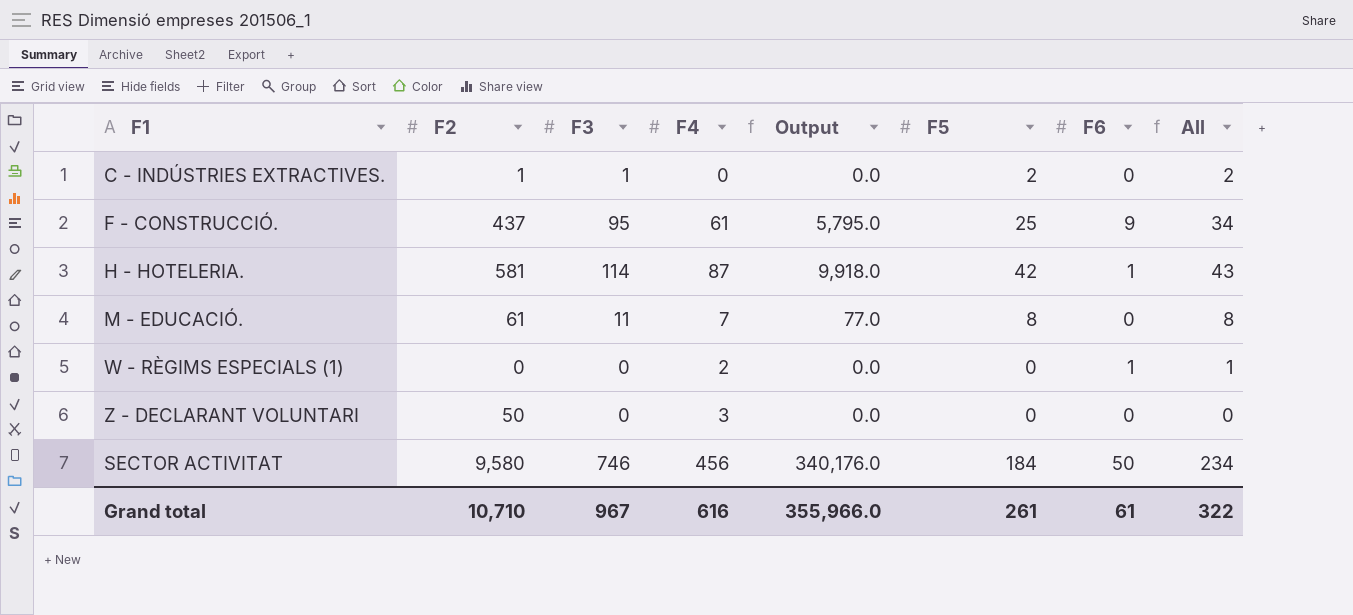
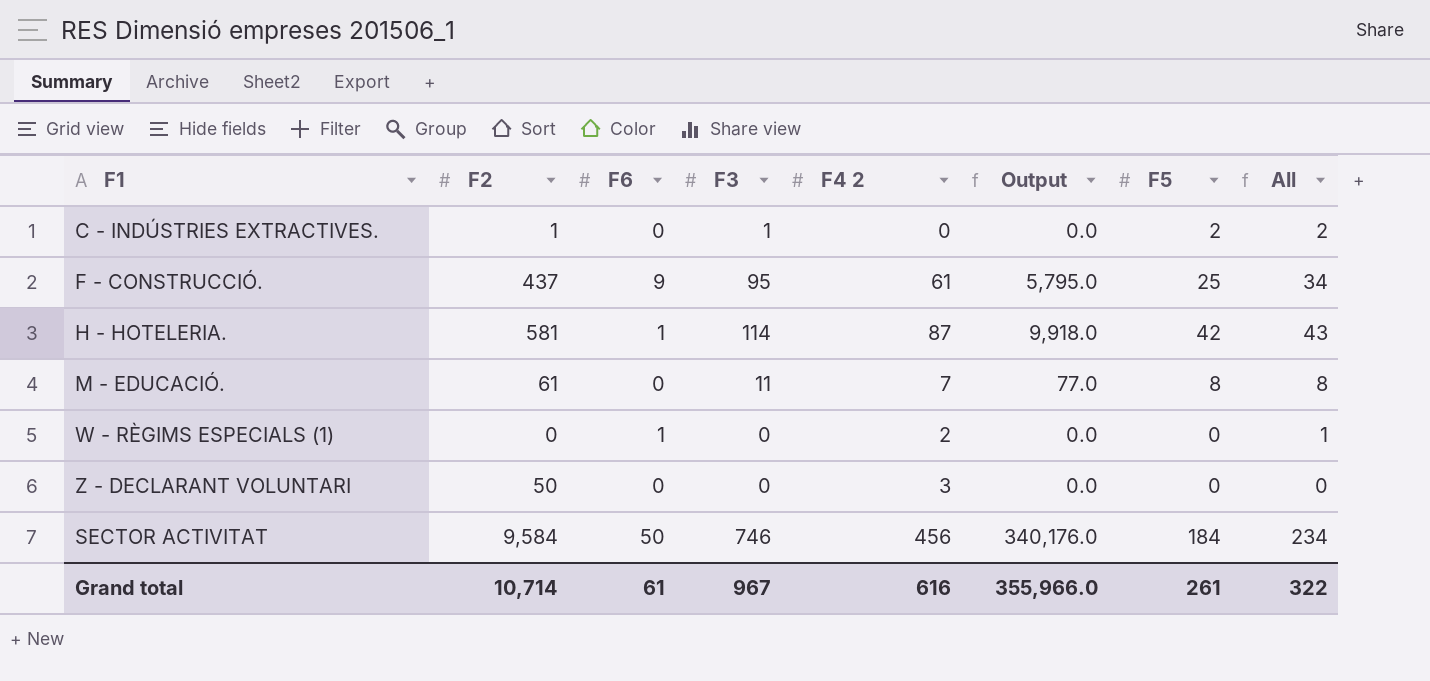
column F6 | position: 7 -> 3
column name: F4 -> F4 2
SECTOR ACTIVITAT | F2: 9,580 -> 9,584
Grand total | F2: 10,710 -> 10,714

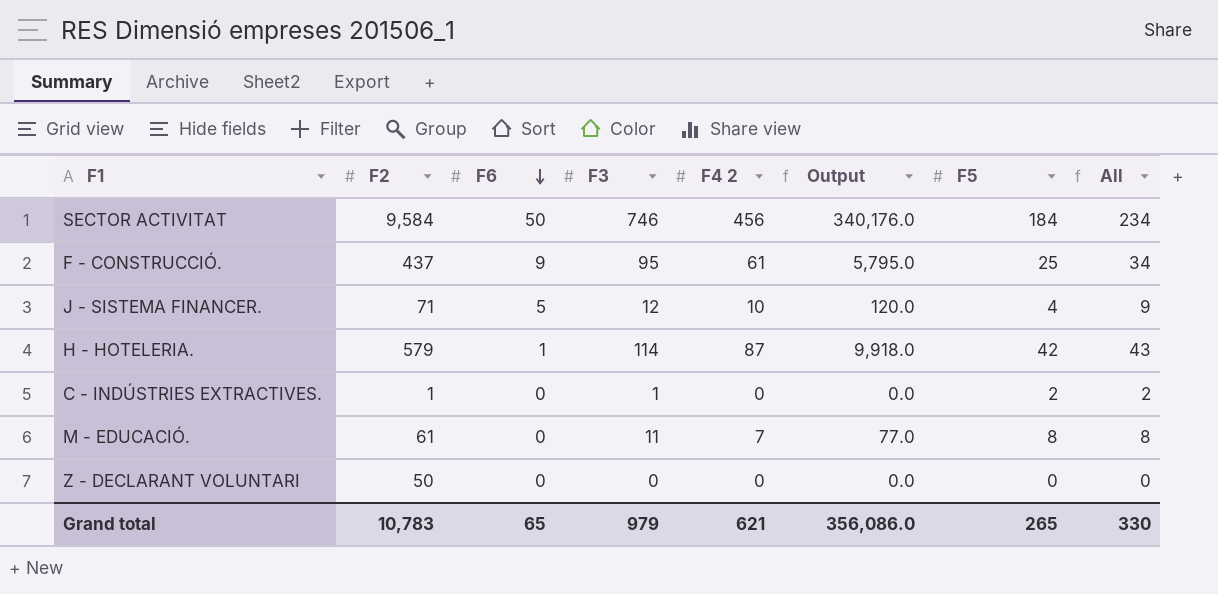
row order: none -> F6 descending
row W - RÈGIMS ESPECIALS (1): 0 | 1 | 0 | 2 | 0.0 | 0 | 1 -> none
row J - SISTEMA FINANCER.: none -> 71 | 5 | 12 | 10 | 120.0 | 4 | 9
H - HOTELERIA. | F2: 581 -> 579
Z - DECLARANT VOLUNTARI | F4 2: 3 -> 0
Grand total | F2: 10,714 -> 10,783
Grand total | F6: 61 -> 65
Grand total | F3: 967 -> 979
Grand total | F4 2: 616 -> 621
Grand total | Output: 355,966.0 -> 356,086.0
Grand total | F5: 261 -> 265
Grand total | All: 322 -> 330

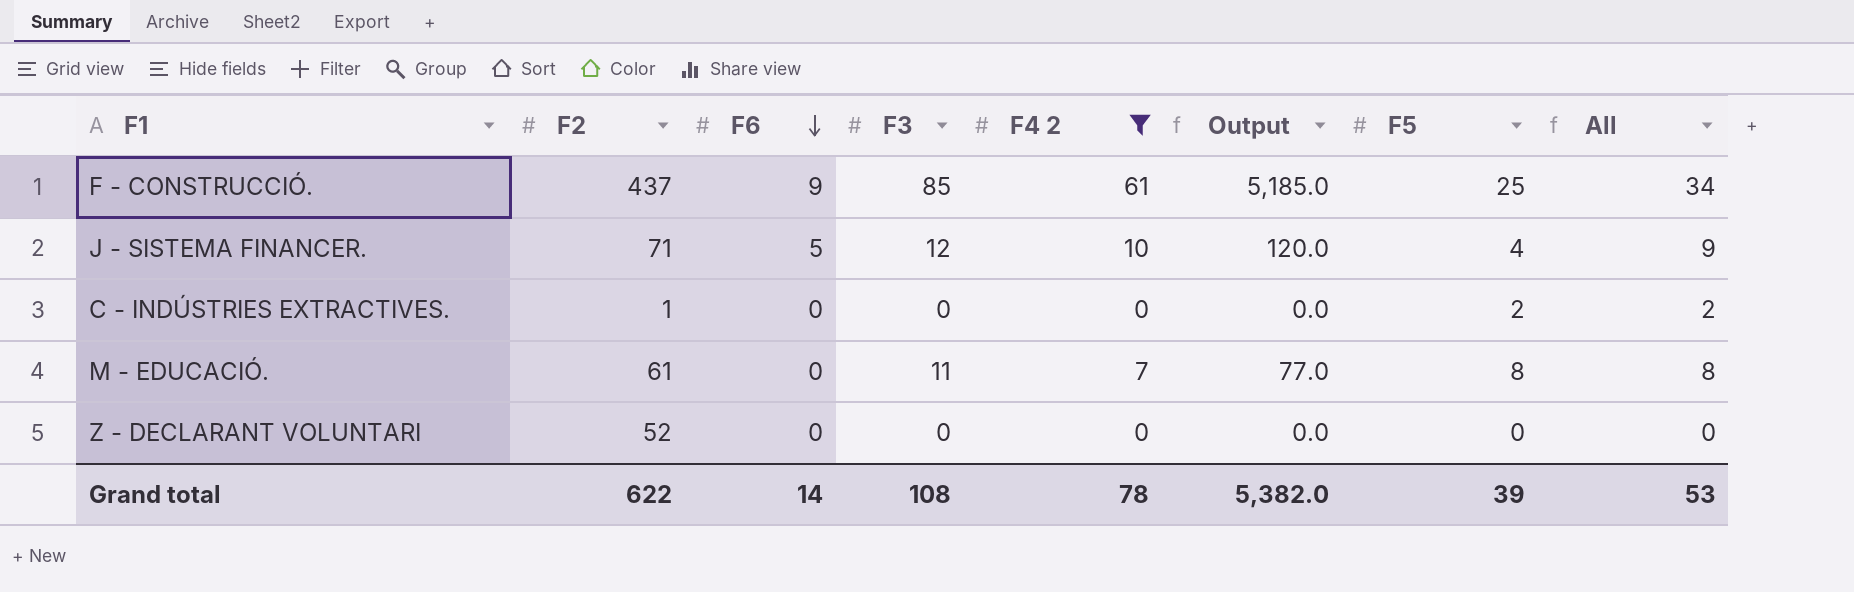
filter: none -> F4 2 <= 61
F - CONSTRUCCIÓ. | F3: 95 -> 85
F - CONSTRUCCIÓ. | Output: 5,795.0 -> 5,185.0
C - INDÚSTRIES EXTRACTIVES. | F3: 1 -> 0
Z - DECLARANT VOLUNTARI | F2: 50 -> 52
Grand total | F2: 10,783 -> 622
Grand total | F6: 65 -> 14
Grand total | F3: 979 -> 108
Grand total | F4 2: 621 -> 78
Grand total | Output: 356,086.0 -> 5,382.0
Grand total | F5: 265 -> 39
Grand total | All: 330 -> 53

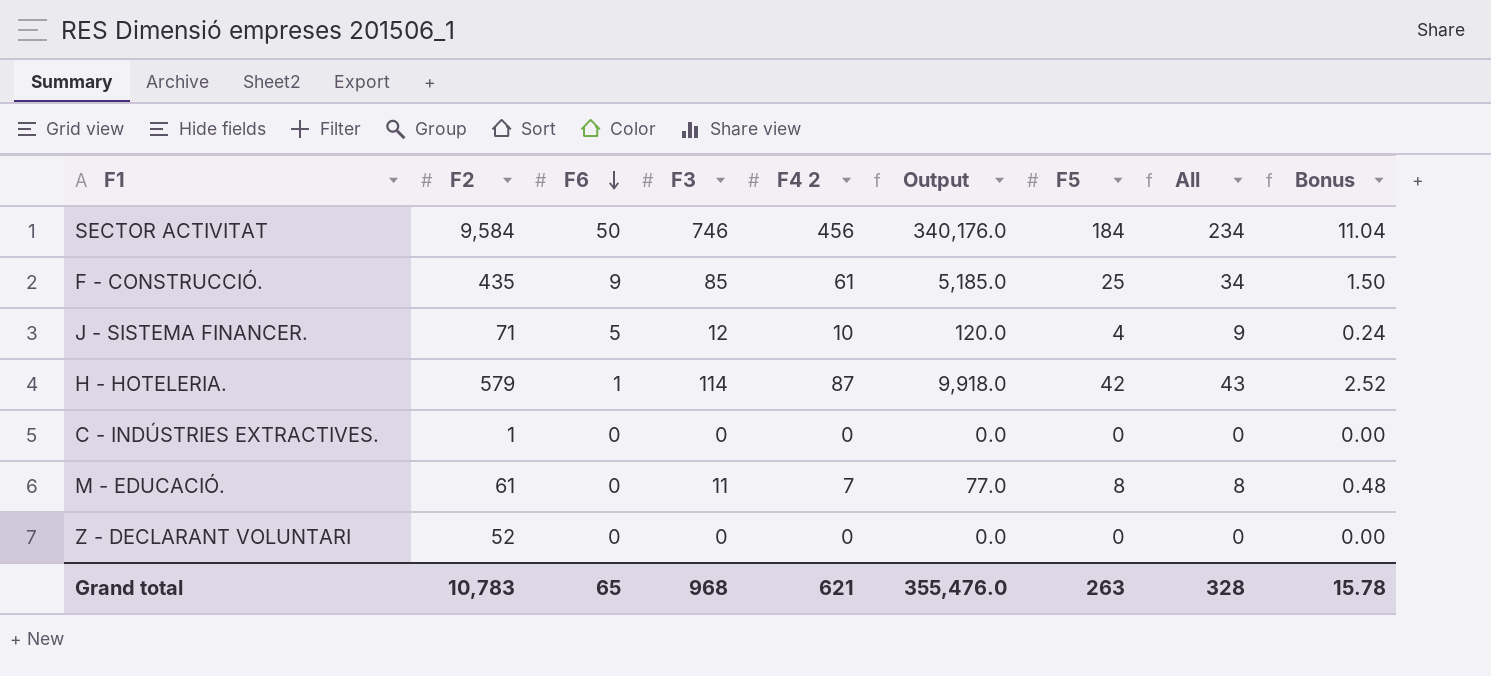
filter: F4 2 <= 61 -> none
column Bonus | formula: none -> [F5] * 0.06
F - CONSTRUCCIÓ. | F2: 437 -> 435
C - INDÚSTRIES EXTRACTIVES. | F5: 2 -> 0
C - INDÚSTRIES EXTRACTIVES. | All: 2 -> 0
Grand total | F2: 622 -> 10,783
Grand total | F6: 14 -> 65
Grand total | F3: 108 -> 968
Grand total | F4 2: 78 -> 621
Grand total | Output: 5,382.0 -> 355,476.0
Grand total | F5: 39 -> 263
Grand total | All: 53 -> 328

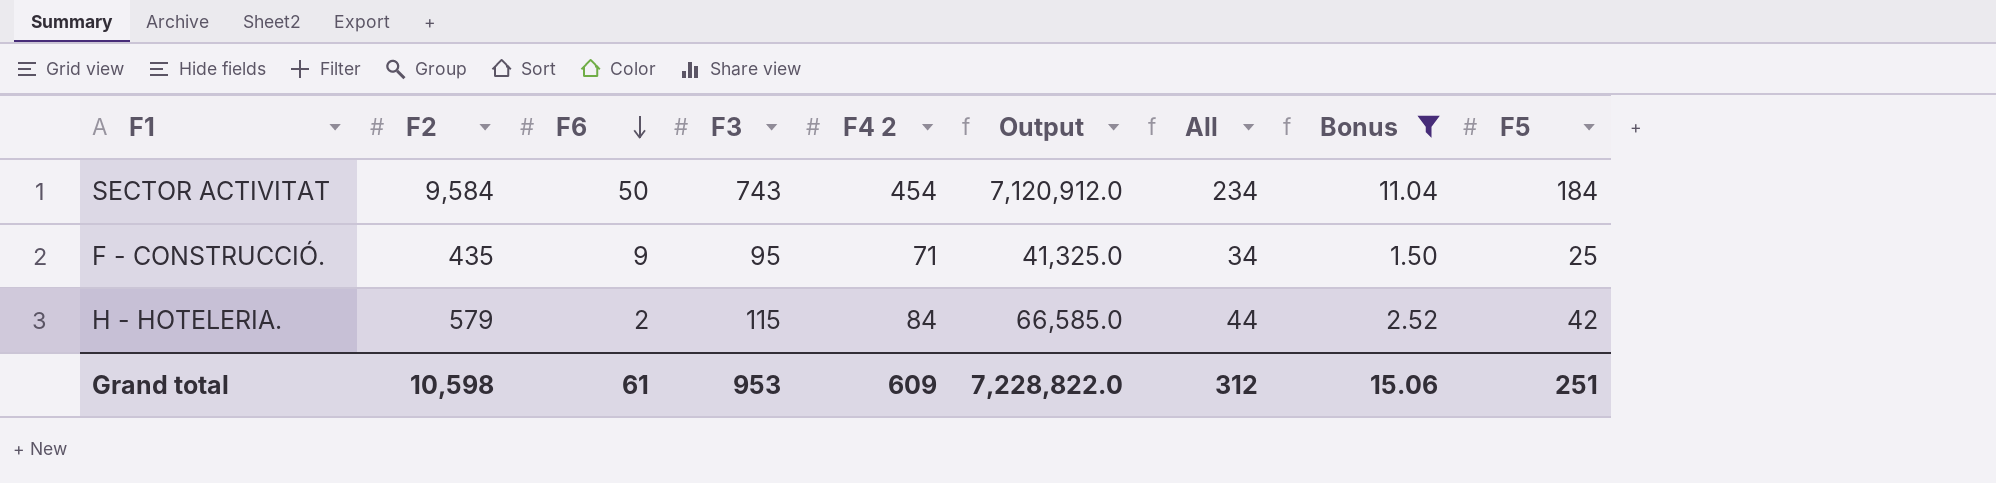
filter: none -> Bonus >= 1.50
column Output | formula: [F3] * [F4 2] -> [F2] * [F3]
column F5 | position: 7 -> 9
SECTOR ACTIVITAT | F3: 746 -> 743
SECTOR ACTIVITAT | F4 2: 456 -> 454
F - CONSTRUCCIÓ. | F3: 85 -> 95
F - CONSTRUCCIÓ. | F4 2: 61 -> 71
H - HOTELERIA. | F6: 1 -> 2
H - HOTELERIA. | F3: 114 -> 115
H - HOTELERIA. | F4 2: 87 -> 84
H - HOTELERIA. | All: 43 -> 44
Grand total | F2: 10,783 -> 10,598
Grand total | F6: 65 -> 61
Grand total | F3: 968 -> 953
Grand total | F4 2: 621 -> 609
Grand total | Output: 355,476.0 -> 7,228,822.0
Grand total | All: 328 -> 312
Grand total | Bonus: 15.78 -> 15.06
Grand total | F5: 263 -> 251

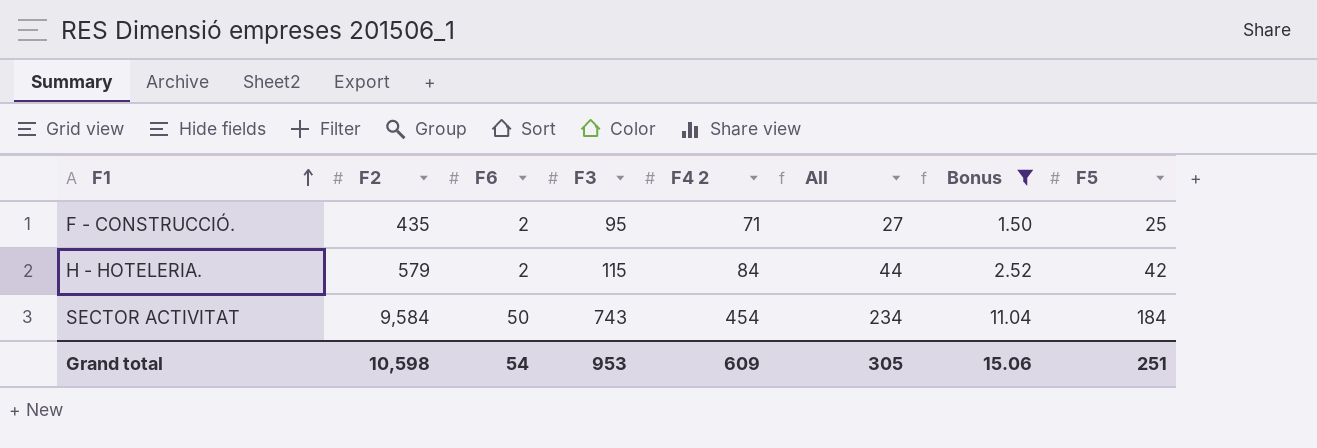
row order: F6 descending -> F1 ascending
column Output | formula: [F2] * [F3] -> none
F - CONSTRUCCIÓ. | F6: 9 -> 2
F - CONSTRUCCIÓ. | All: 34 -> 27
Grand total | F6: 61 -> 54
Grand total | All: 312 -> 305

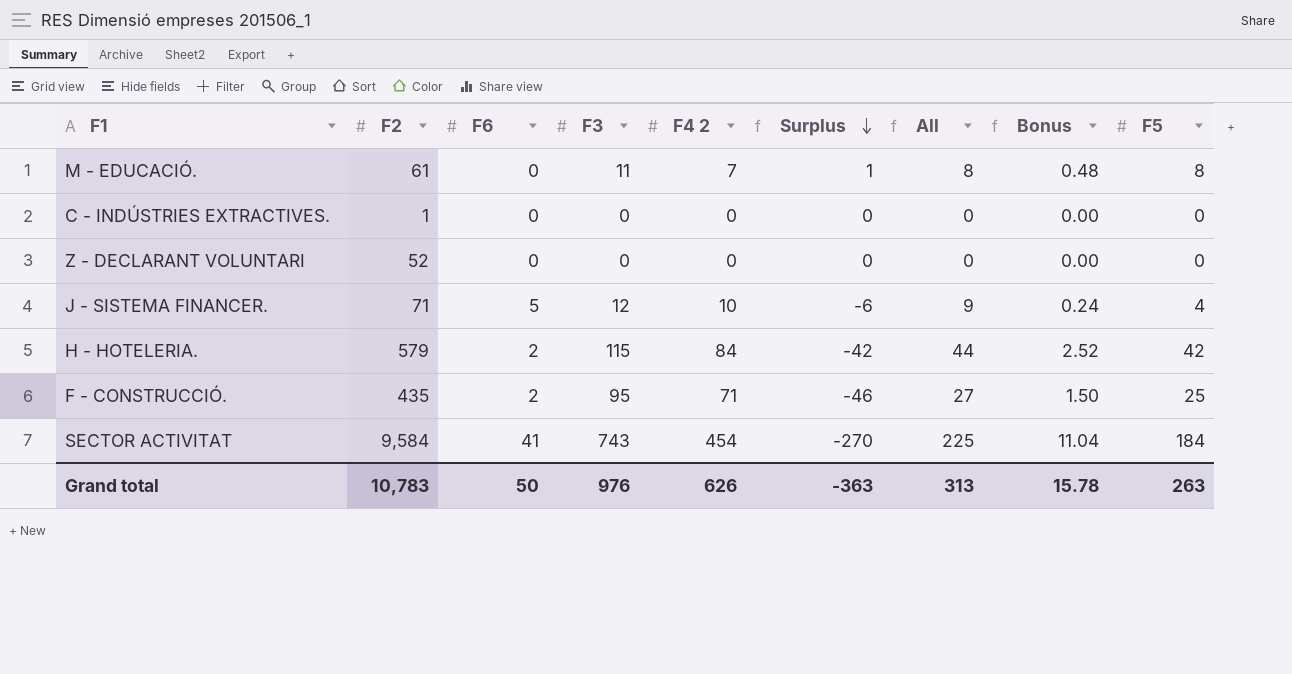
filter: Bonus >= 1.50 -> none
row order: F1 ascending -> Surplus descending
column Surplus | formula: none -> [F5] - [F4 2]
SECTOR ACTIVITAT | F6: 50 -> 41
SECTOR ACTIVITAT | All: 234 -> 225
Grand total | F2: 10,598 -> 10,783
Grand total | F6: 54 -> 50
Grand total | F3: 953 -> 976
Grand total | F4 2: 609 -> 626
Grand total | All: 305 -> 313
Grand total | Bonus: 15.06 -> 15.78
Grand total | F5: 251 -> 263

